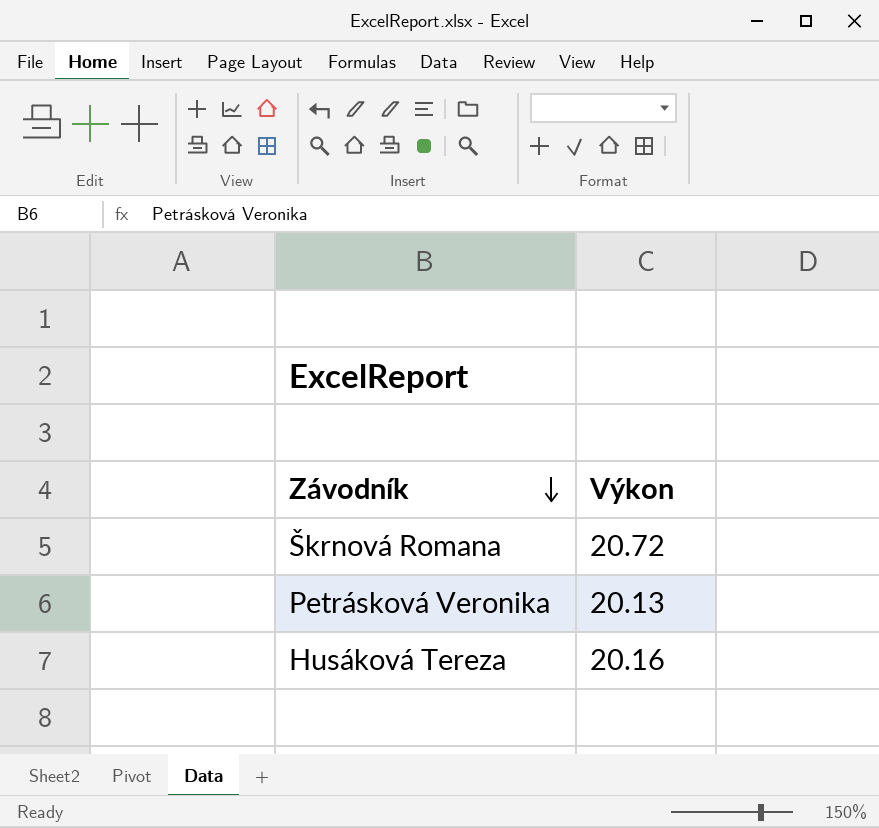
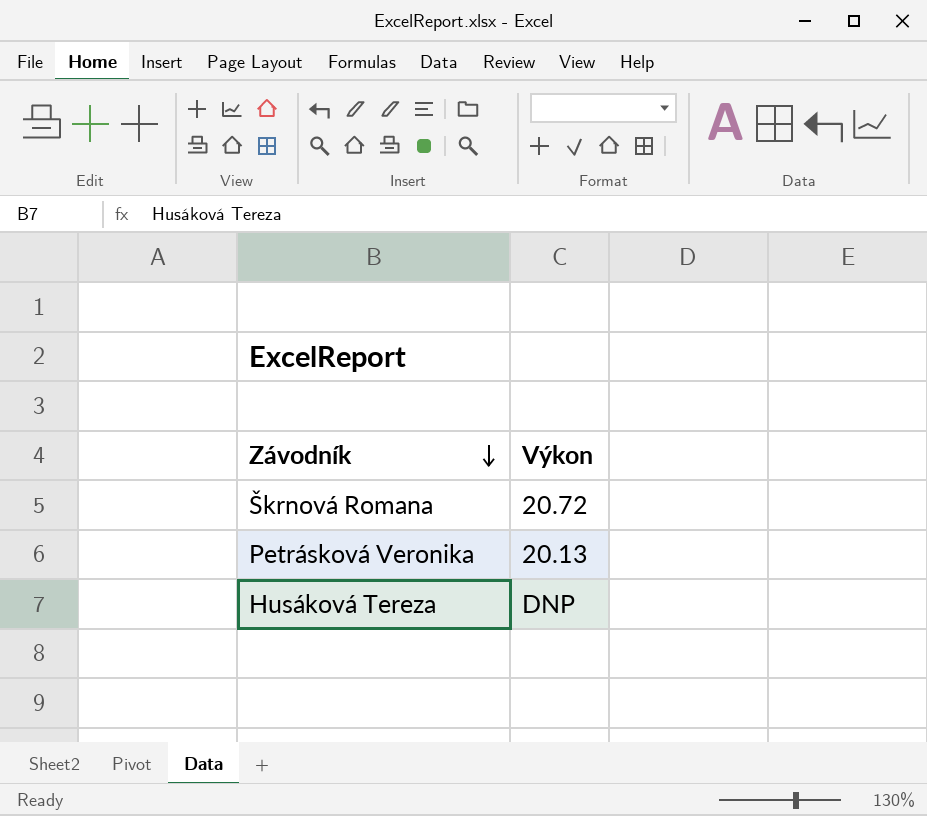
Husáková Tereza | Výkon: 20.16 -> DNP

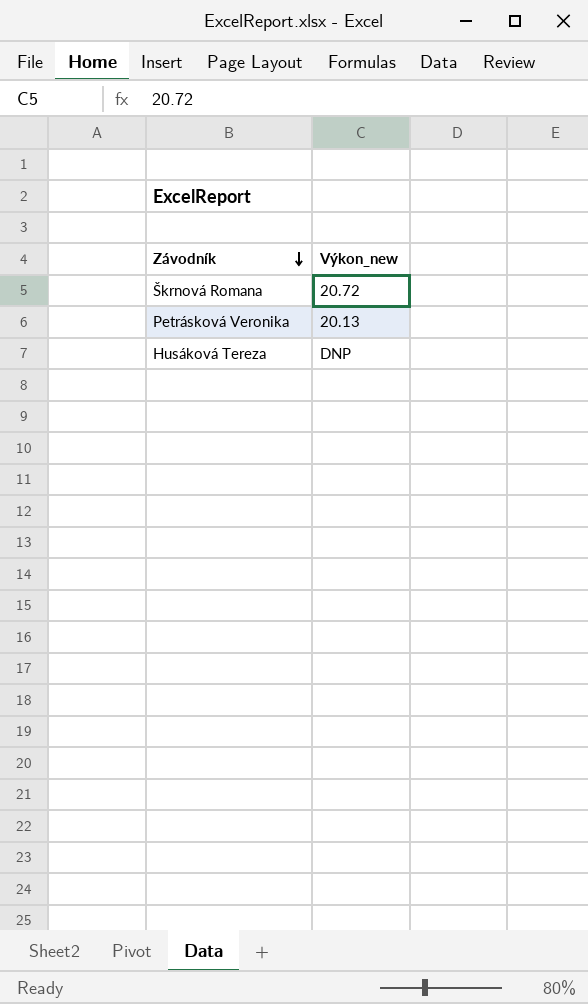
column name: Výkon -> Výkon_new

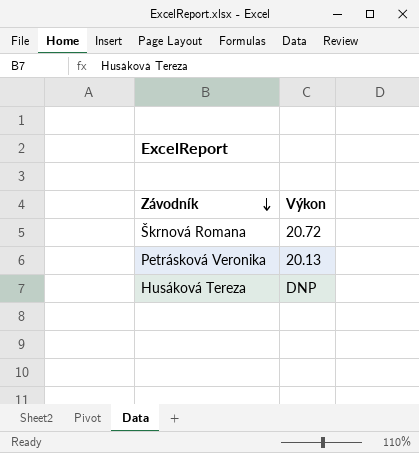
column name: Výkon_new -> Výkon

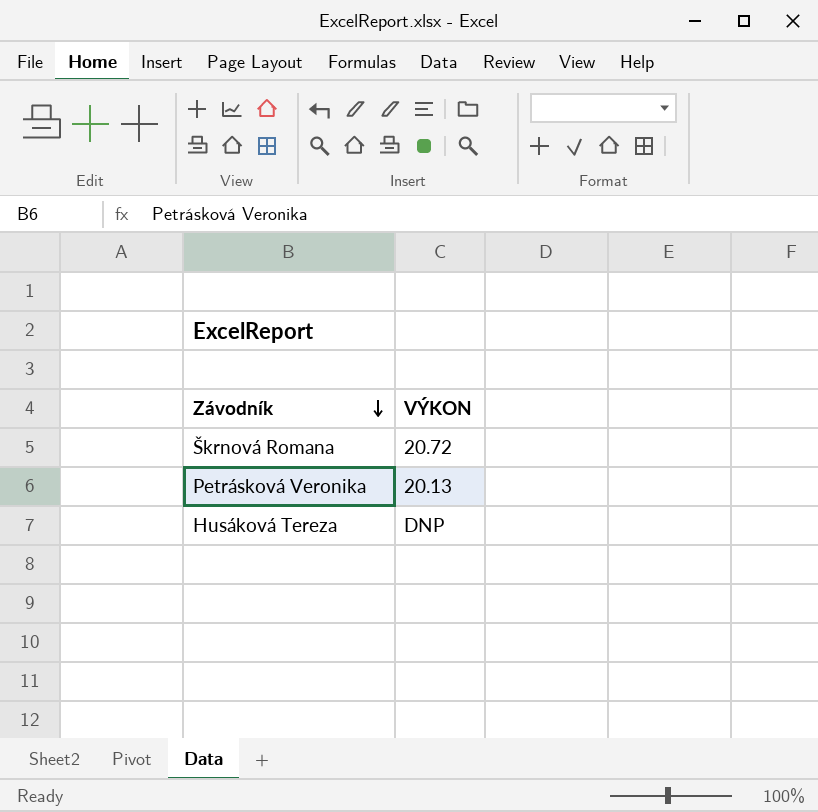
column name: Výkon -> VÝKON

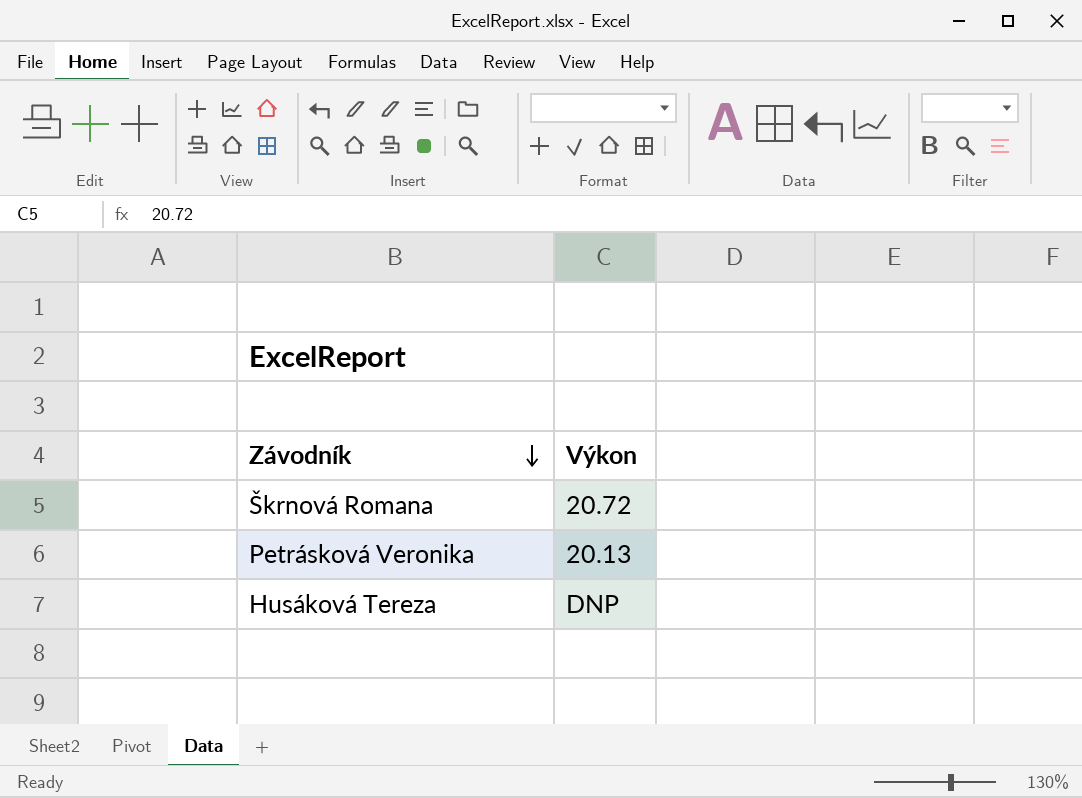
column name: VÝKON -> Výkon

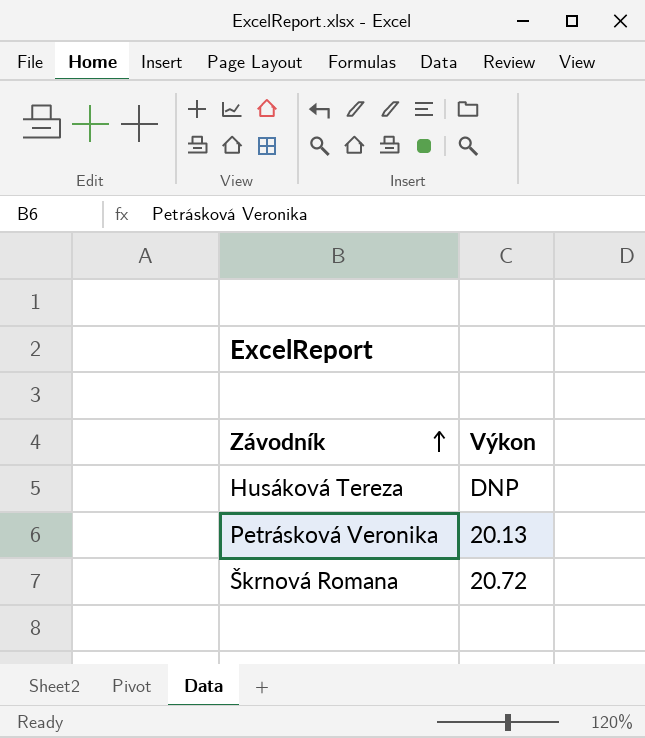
row order: Závodník descending -> Závodník ascending

